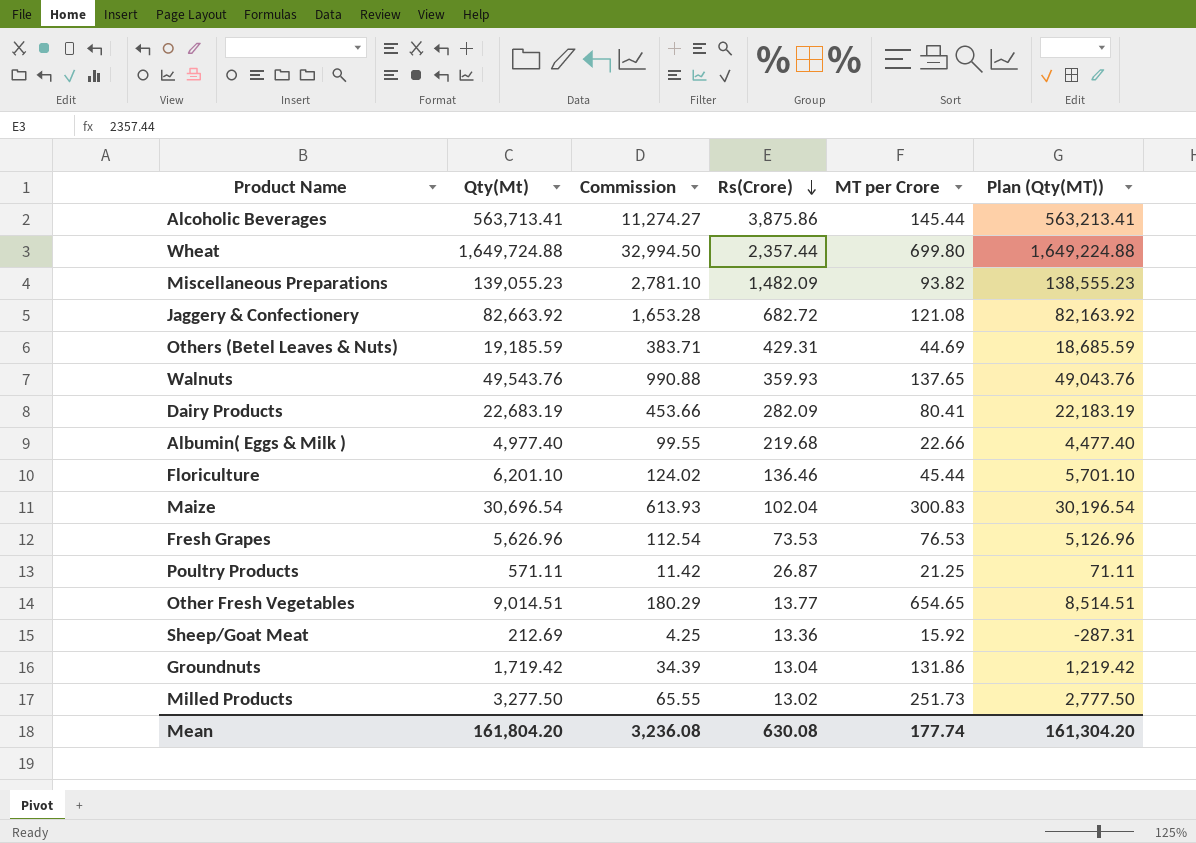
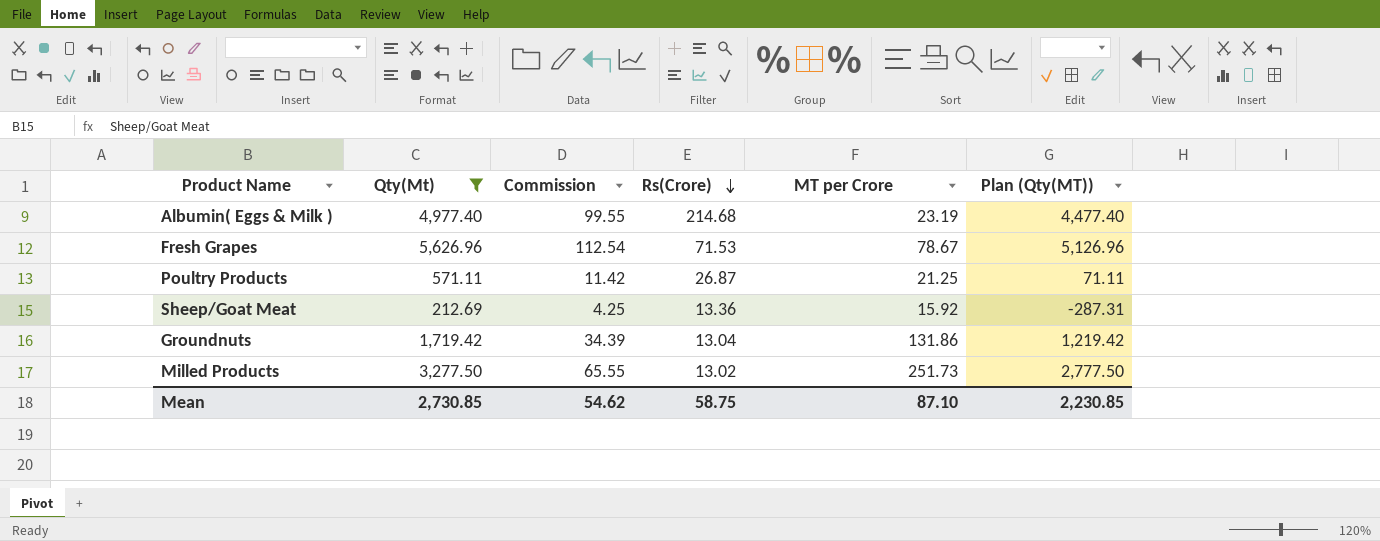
filter: none -> Qty(Mt) <= 5,626.96
Albumin( Eggs & Milk ) | Rs(Crore): 219.68 -> 214.68
Albumin( Eggs & Milk ) | MT per Crore: 22.66 -> 23.19
Fresh Grapes | Rs(Crore): 73.53 -> 71.53
Fresh Grapes | MT per Crore: 76.53 -> 78.67
Mean | Qty(Mt): 161,804.20 -> 2,730.85
Mean | Commission: 3,236.08 -> 54.62
Mean | Rs(Crore): 630.08 -> 58.75
Mean | MT per Crore: 177.74 -> 87.10
Mean | Plan (Qty(MT)): 161,304.20 -> 2,230.85

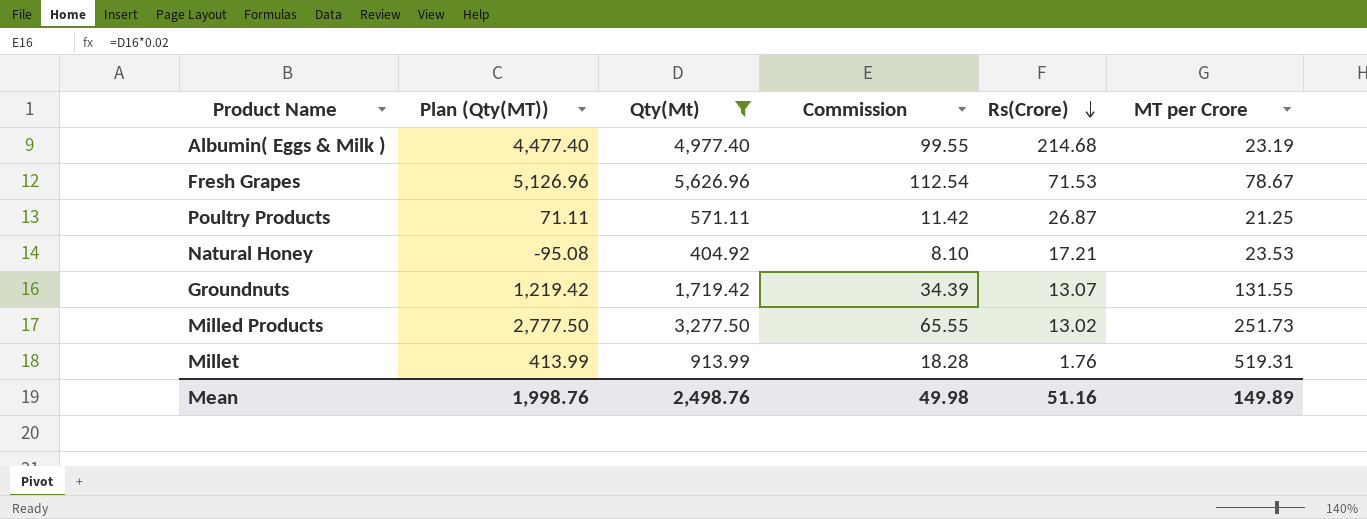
column Plan (Qty(MT)) | position: 6 -> 2
row Sheep/Goat Meat: 212.69 | 4.25 | 13.36 | 15.92 | -287.31 -> none
row Natural Honey: none -> -95.08 | 404.92 | 8.10 | 17.21 | 23.53
Groundnuts | Rs(Crore): 13.04 -> 13.07
Groundnuts | MT per Crore: 131.86 -> 131.55
row Millet: none -> 413.99 | 913.99 | 18.28 | 1.76 | 519.31
Mean | Plan (Qty(MT)): 2,230.85 -> 1,998.76
Mean | Qty(Mt): 2,730.85 -> 2,498.76
Mean | Commission: 54.62 -> 49.98
Mean | Rs(Crore): 58.75 -> 51.16
Mean | MT per Crore: 87.10 -> 149.89

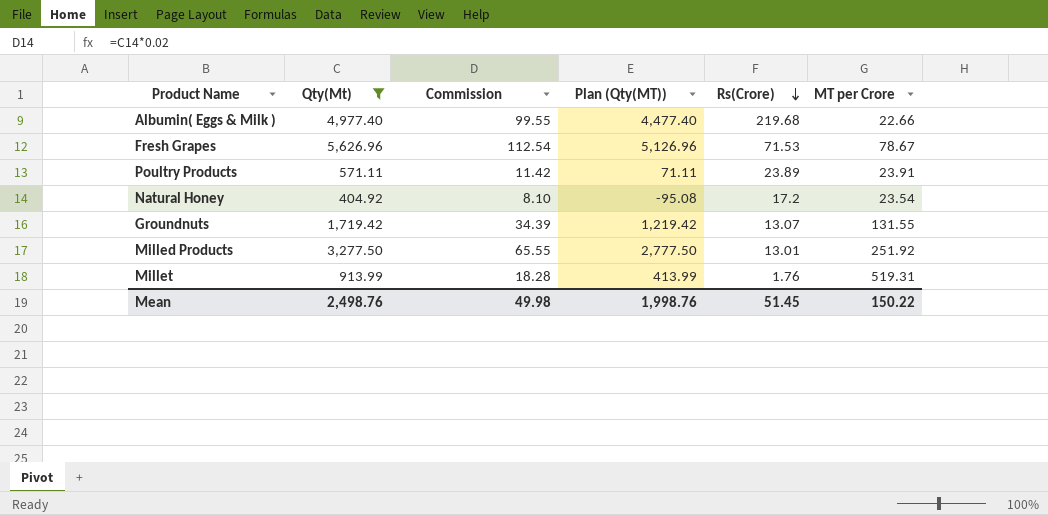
column Plan (Qty(MT)) | position: 2 -> 4
Albumin( Eggs & Milk ) | Rs(Crore): 214.68 -> 219.68
Albumin( Eggs & Milk ) | MT per Crore: 23.19 -> 22.66
Poultry Products | Rs(Crore): 26.87 -> 23.89
Poultry Products | MT per Crore: 21.25 -> 23.91
Natural Honey | Rs(Crore): 17.21 -> 17.2
Natural Honey | MT per Crore: 23.53 -> 23.54
Milled Products | Rs(Crore): 13.02 -> 13.01
Milled Products | MT per Crore: 251.73 -> 251.92
Mean | Rs(Crore): 51.16 -> 51.45
Mean | MT per Crore: 149.89 -> 150.22

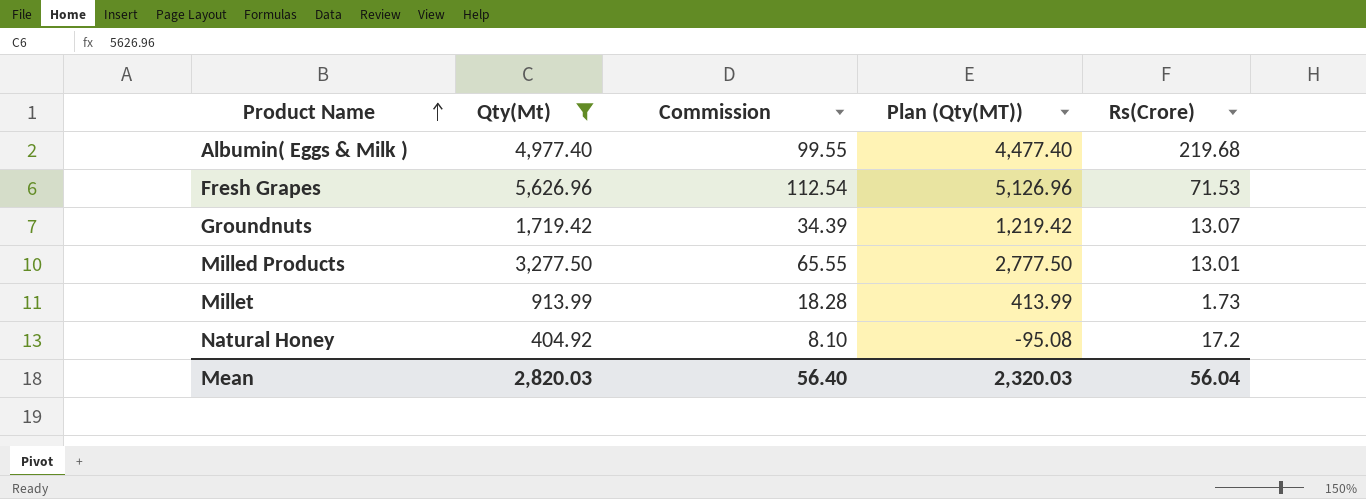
row order: Rs(Crore) descending -> Product Name ascending
column MT per Crore | formula: [Qty(Mt)] / [Rs(Crore)] -> none
row Poultry Products: 571.11 | 11.42 | 71.11 | 23.89 | 23.91 -> none
Millet | Rs(Crore): 1.76 -> 1.73
Mean | Qty(Mt): 2,498.76 -> 2,820.03
Mean | Commission: 49.98 -> 56.40
Mean | Plan (Qty(MT)): 1,998.76 -> 2,320.03
Mean | Rs(Crore): 51.45 -> 56.04

